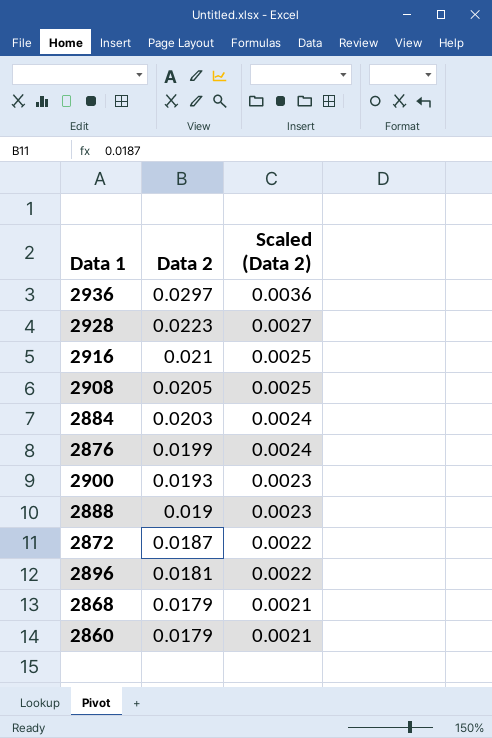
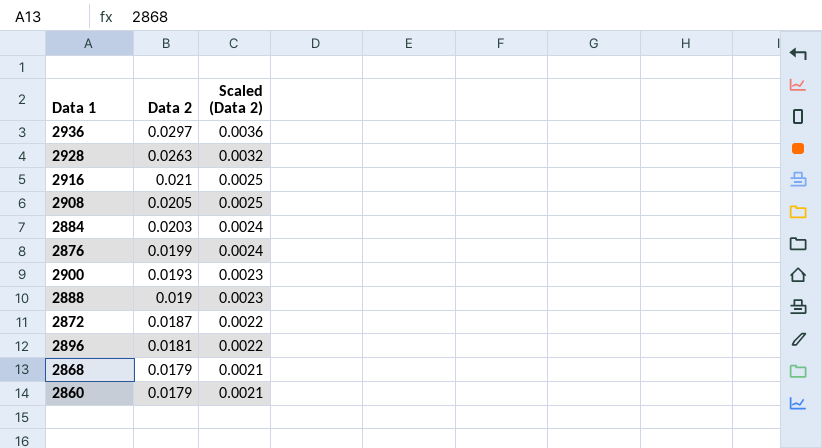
2928 | Data 2: 0.0223 -> 0.0263
2928 | Scaled (Data 2): 0.0027 -> 0.0032

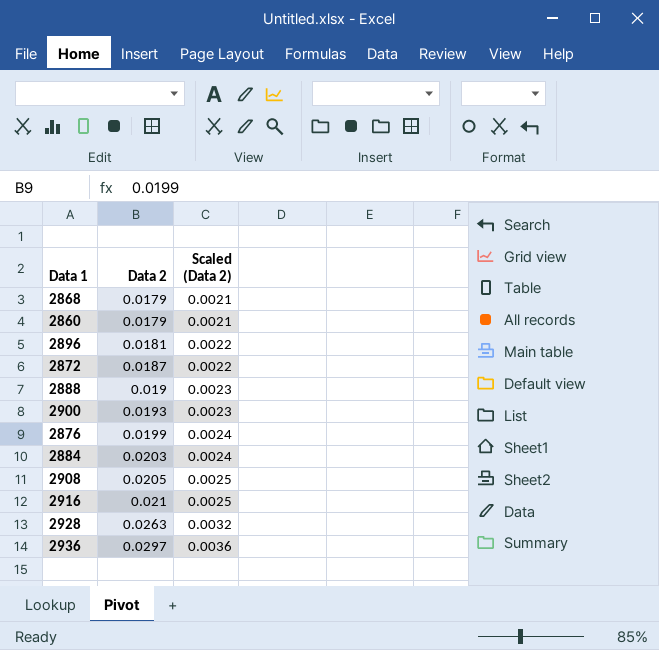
row order: Data 2 descending -> Data 2 ascending

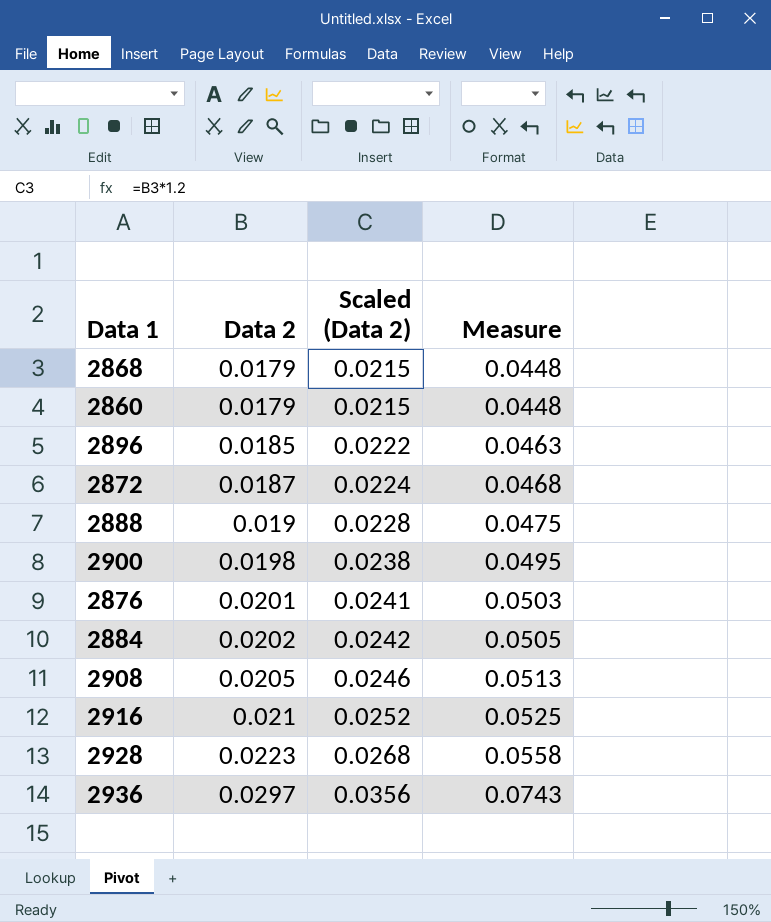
column Scaled (Data 2) | formula: [Data 2] * 0.12 -> [Data 2] * 1.2
column Measure | formula: none -> [Data 2] * 2.5
2896 | Data 2: 0.0181 -> 0.0185
2900 | Data 2: 0.0193 -> 0.0198
2876 | Data 2: 0.0199 -> 0.0201
2884 | Data 2: 0.0203 -> 0.0202
2928 | Data 2: 0.0263 -> 0.0223

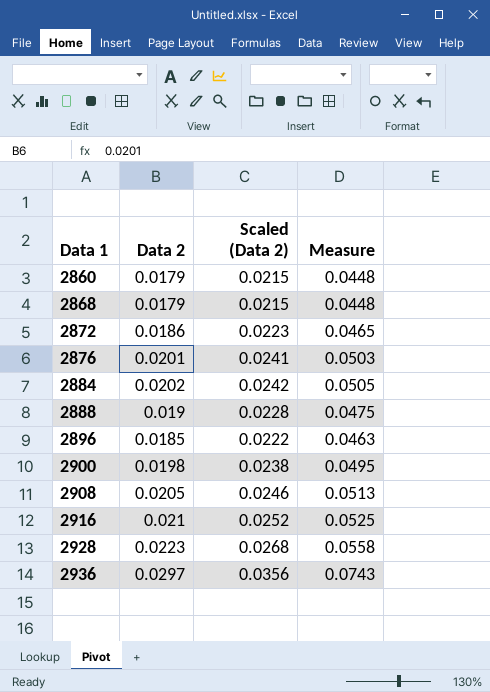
row order: Data 2 ascending -> Data 1 ascending
2872 | Data 2: 0.0187 -> 0.0186
2872 | Scaled (Data 2): 0.0224 -> 0.0223
2872 | Measure: 0.0468 -> 0.0465

